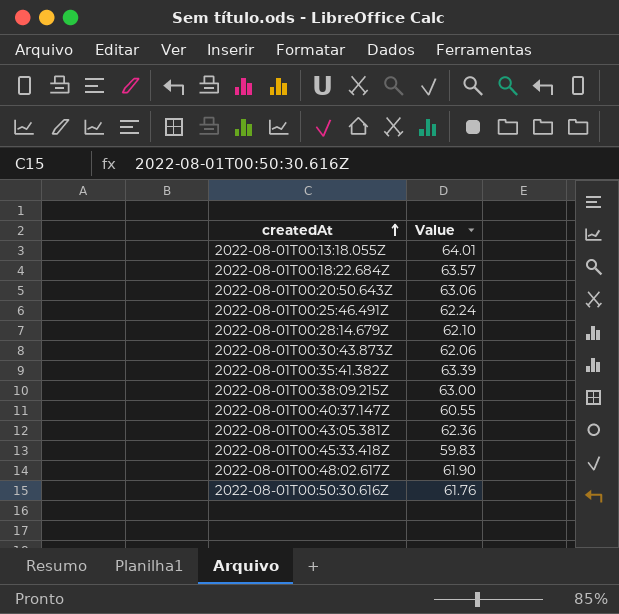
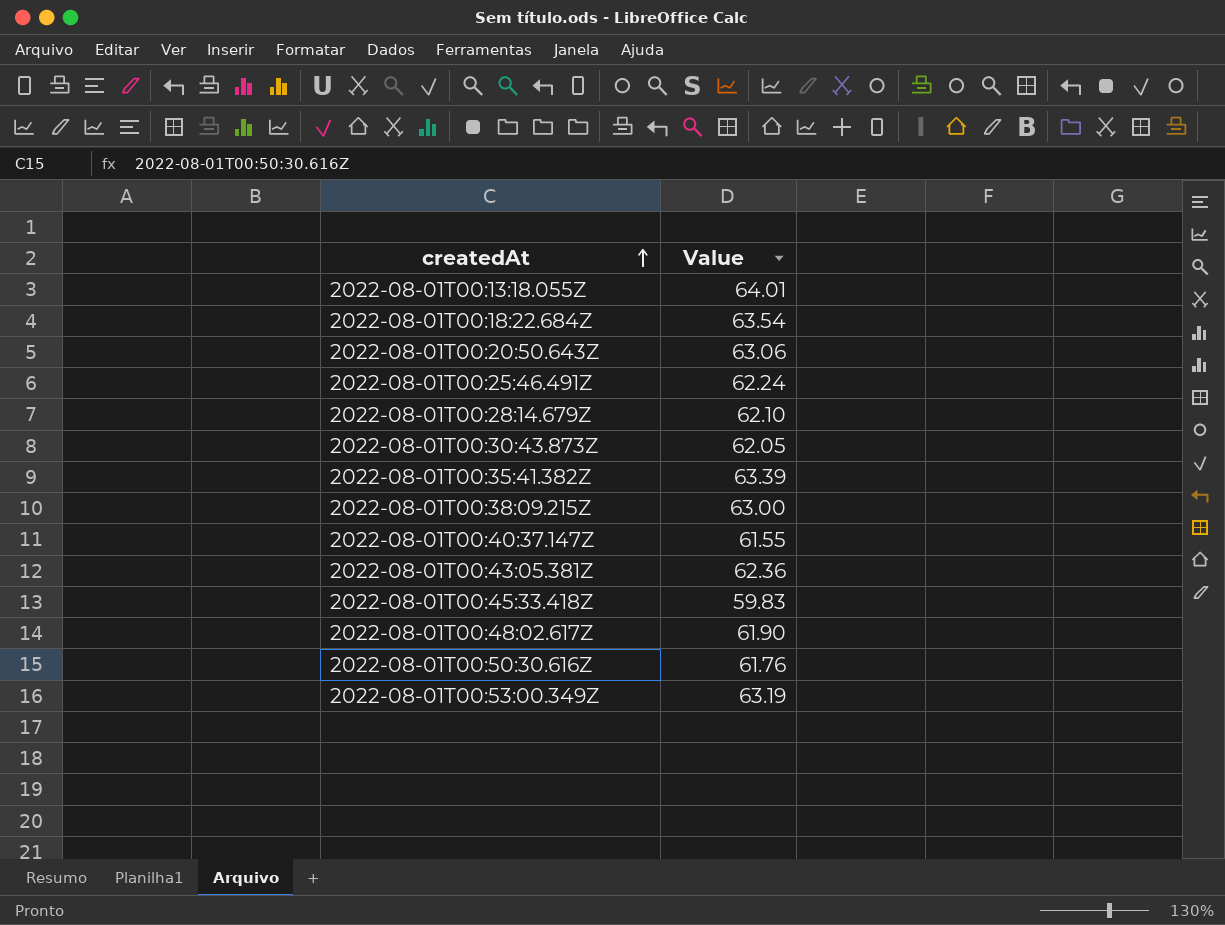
2022-08-01T00:18:22.684Z | Value: 63.57 -> 63.54
2022-08-01T00:30:43.873Z | Value: 62.06 -> 62.05
2022-08-01T00:40:37.147Z | Value: 60.55 -> 61.55
row 2022-08-01T00:53:00.349Z: none -> 63.19

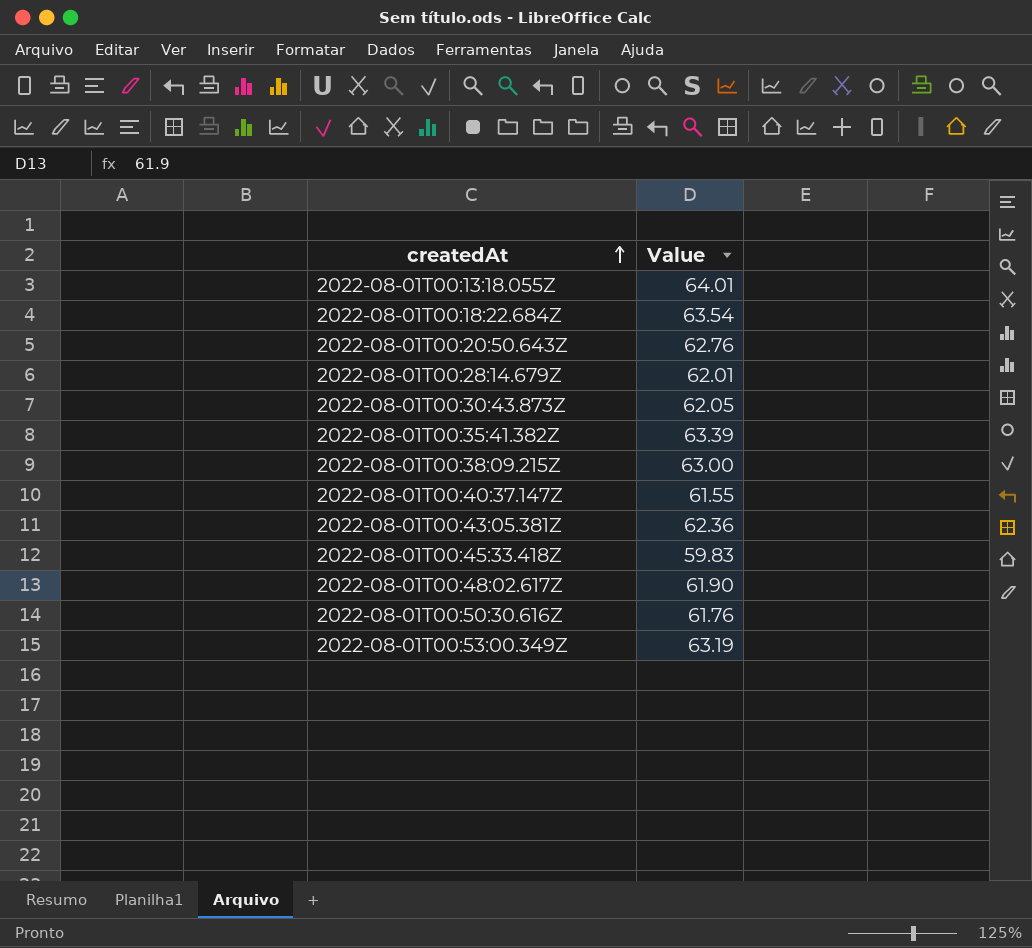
row 2022-08-01T00:25:46.491Z: 62.24 -> none
2022-08-01T00:20:50.643Z | Value: 63.06 -> 62.76
2022-08-01T00:28:14.679Z | Value: 62.10 -> 62.01

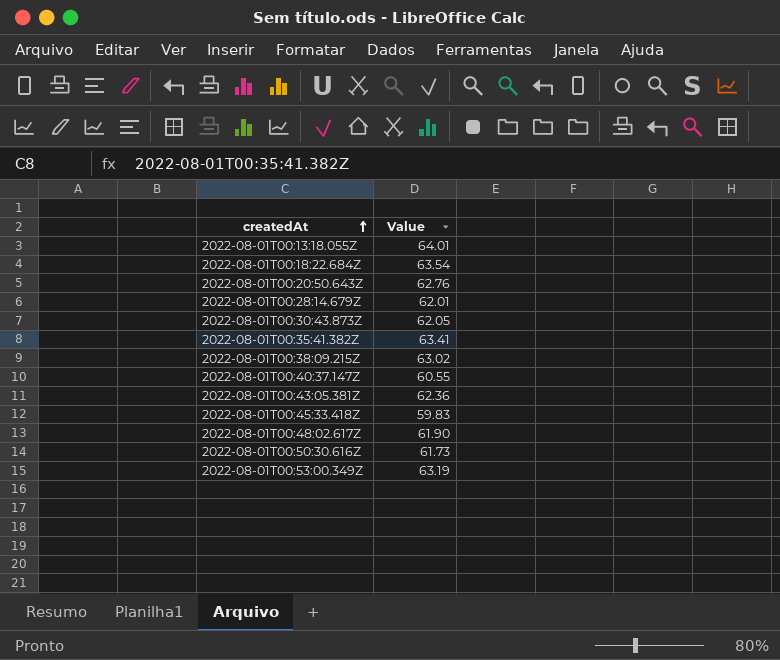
2022-08-01T00:35:41.382Z | Value: 63.39 -> 63.41
2022-08-01T00:38:09.215Z | Value: 63.00 -> 63.02
2022-08-01T00:40:37.147Z | Value: 61.55 -> 60.55
2022-08-01T00:50:30.616Z | Value: 61.76 -> 61.73

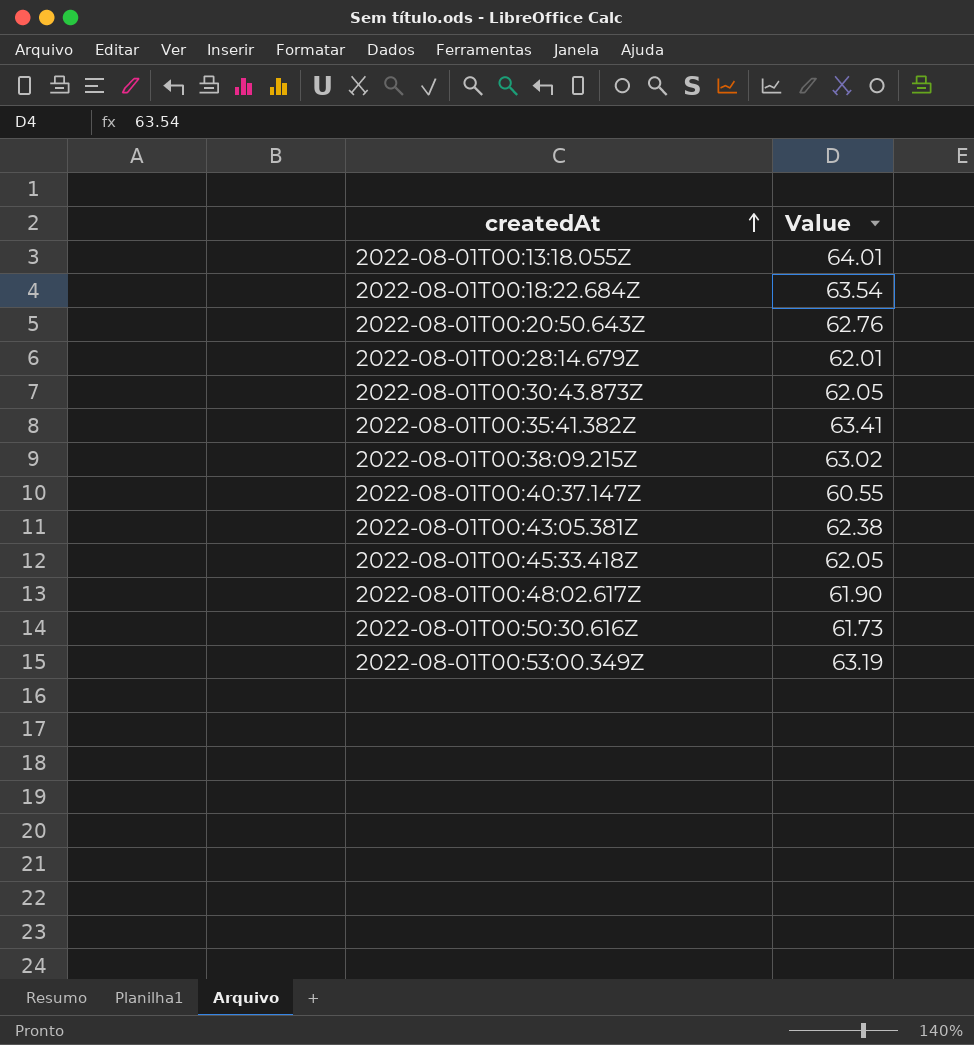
2022-08-01T00:43:05.381Z | Value: 62.36 -> 62.38
2022-08-01T00:45:33.418Z | Value: 59.83 -> 62.05

